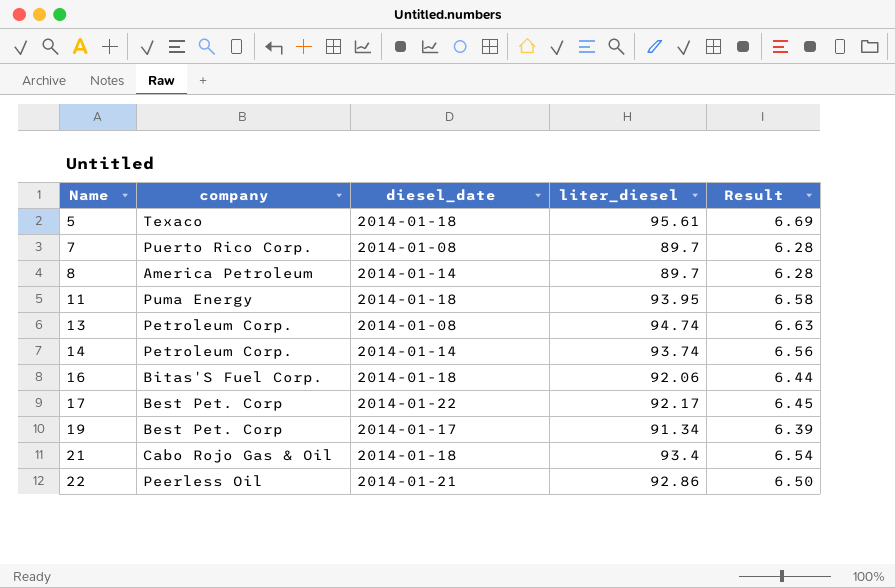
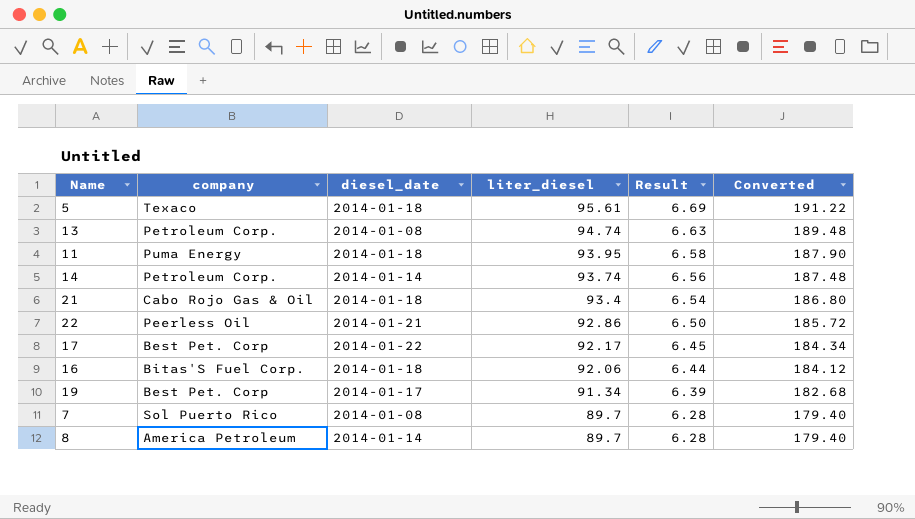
row order: Name ascending -> liter_diesel descending
column Converted | formula: none -> [liter_diesel] * 2
7 | company: Puerto Rico Corp. -> Sol Puerto Rico

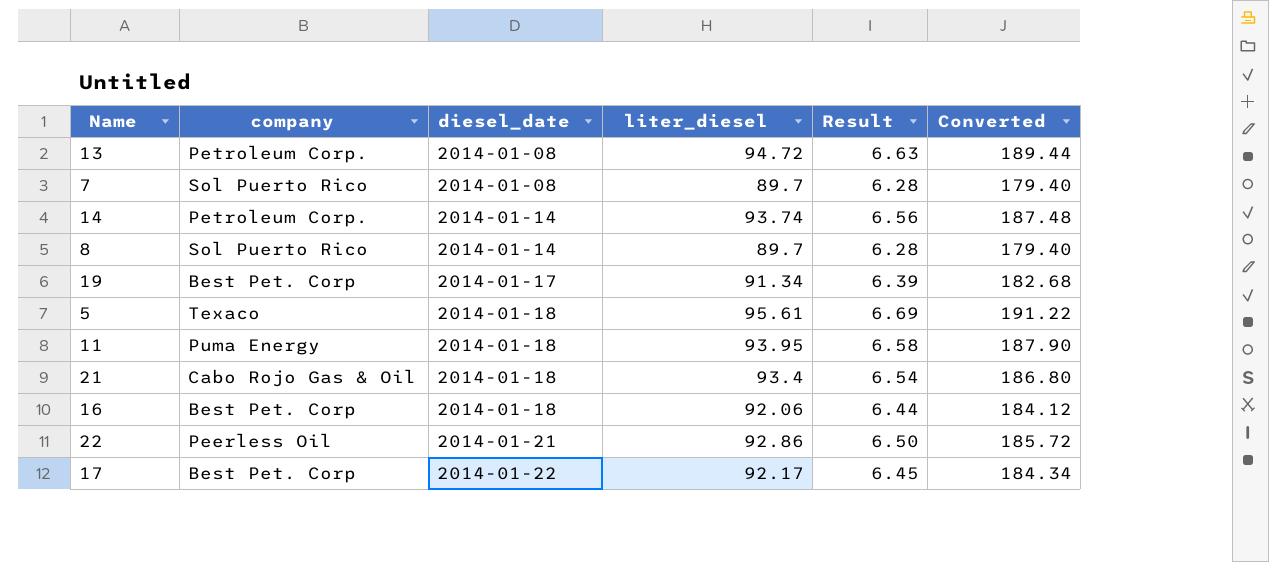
row order: liter_diesel descending -> diesel_date ascending
13 | liter_diesel: 94.74 -> 94.72
13 | Converted: 189.48 -> 189.44
8 | company: America Petroleum -> Sol Puerto Rico
16 | company: Bitas'S Fuel Corp. -> Best Pet. Corp

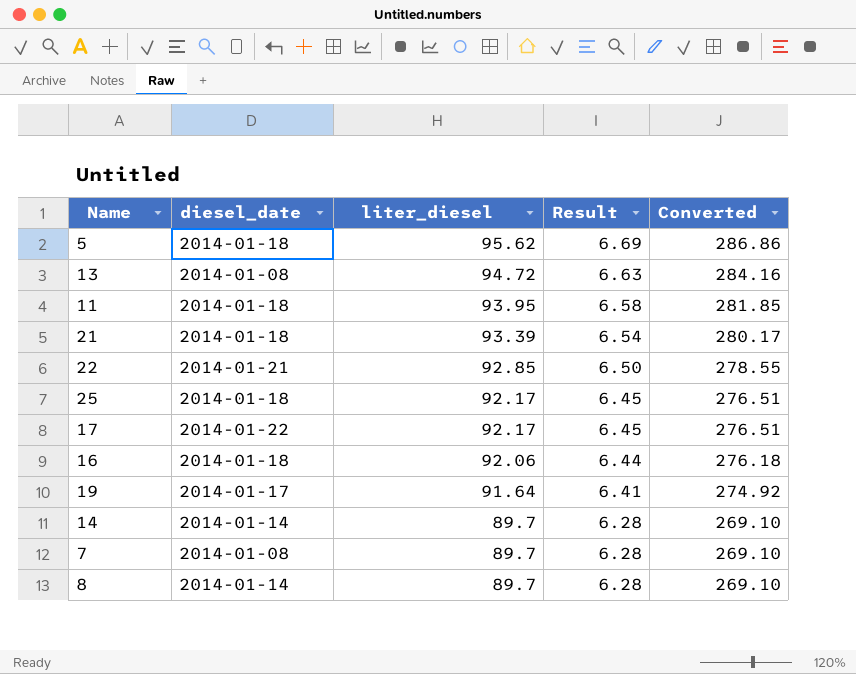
row order: diesel_date ascending -> liter_diesel descending
column company | position: 2 -> none
column Converted | formula: [liter_diesel] * 2 -> [liter_diesel] * 3
5 | liter_diesel: 95.61 -> 95.62
21 | liter_diesel: 93.4 -> 93.39
22 | liter_diesel: 92.86 -> 92.85
row 25: none -> 2014-01-18 | 92.17 | 6.45 | 276.51
19 | liter_diesel: 91.34 -> 91.64
19 | Result: 6.39 -> 6.41
14 | liter_diesel: 93.74 -> 89.7
14 | Result: 6.56 -> 6.28

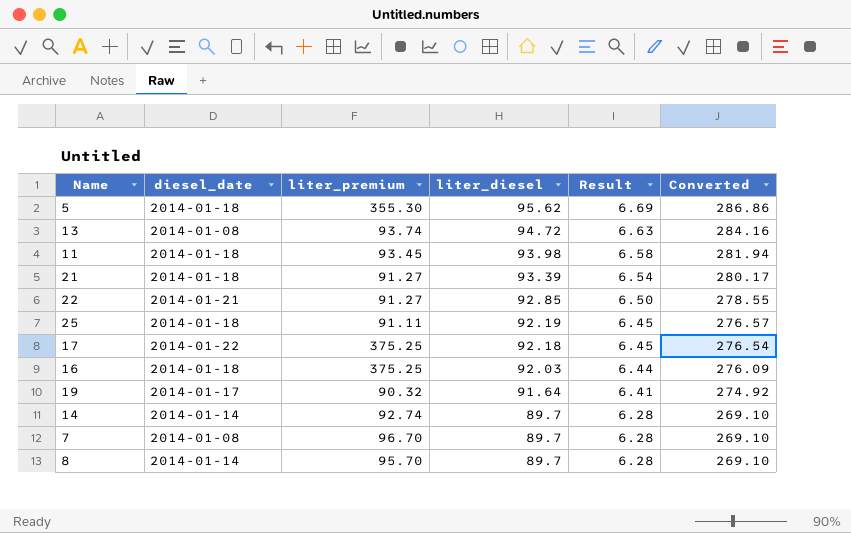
column liter_premium | position: none -> 3
11 | liter_diesel: 93.95 -> 93.98
11 | Converted: 281.85 -> 281.94
25 | liter_diesel: 92.17 -> 92.19
25 | Converted: 276.51 -> 276.57
17 | liter_diesel: 92.17 -> 92.18
17 | Converted: 276.51 -> 276.54
16 | liter_diesel: 92.06 -> 92.03
16 | Converted: 276.18 -> 276.09

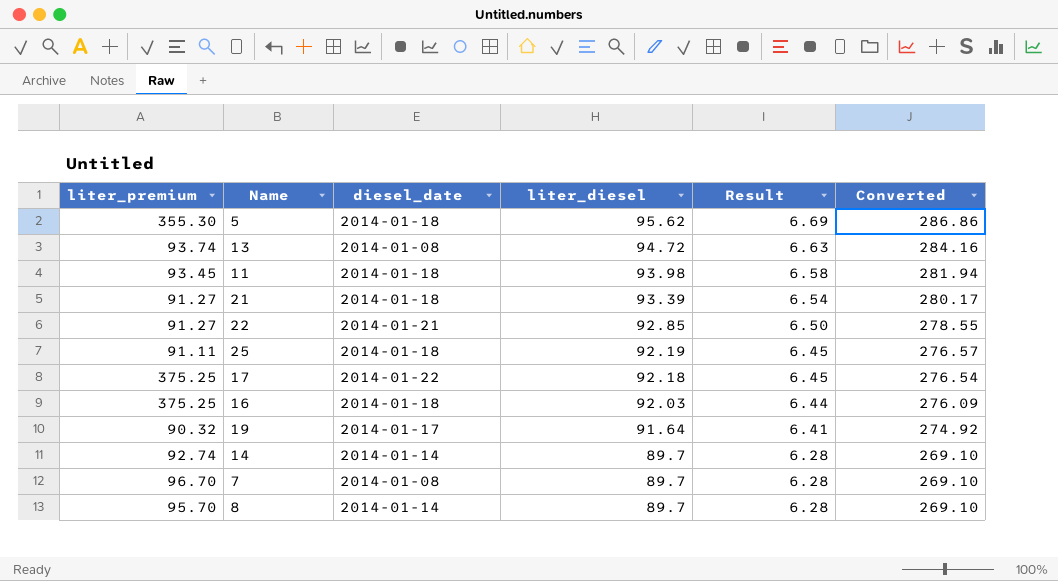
column liter_premium | position: 3 -> 1

